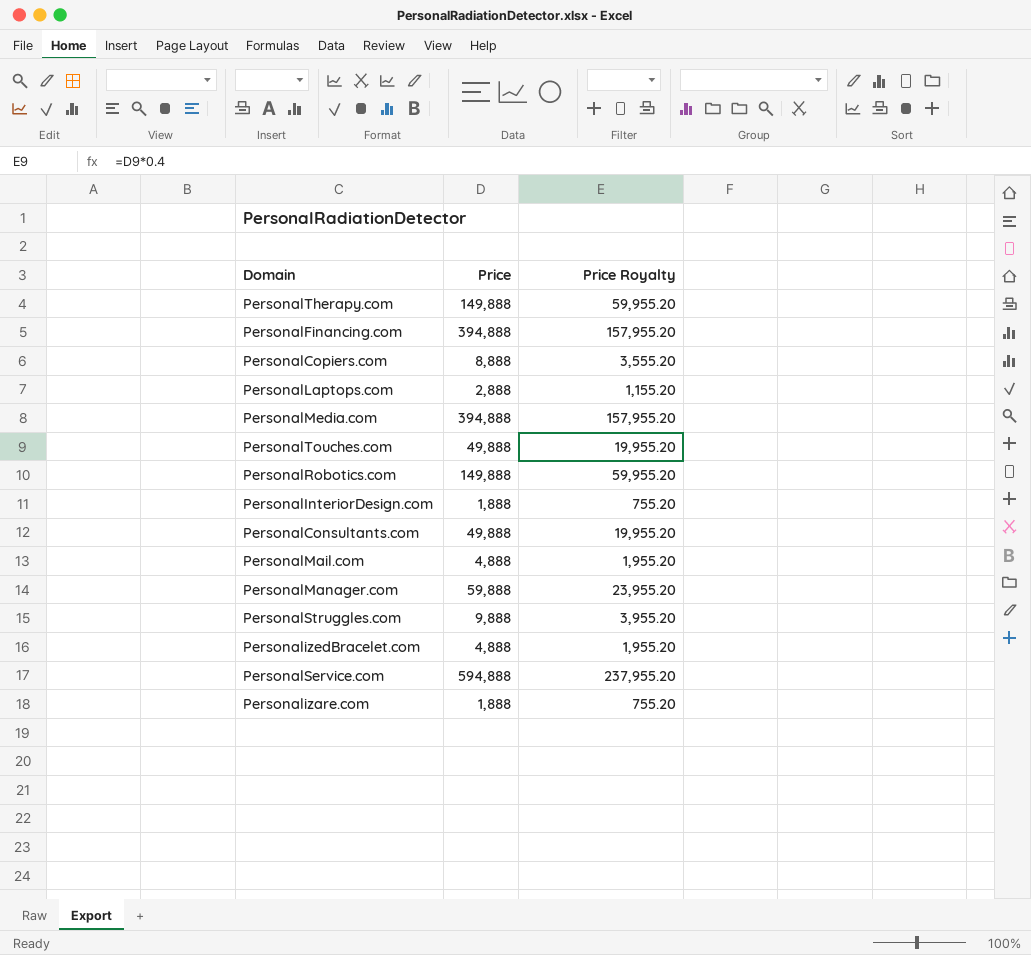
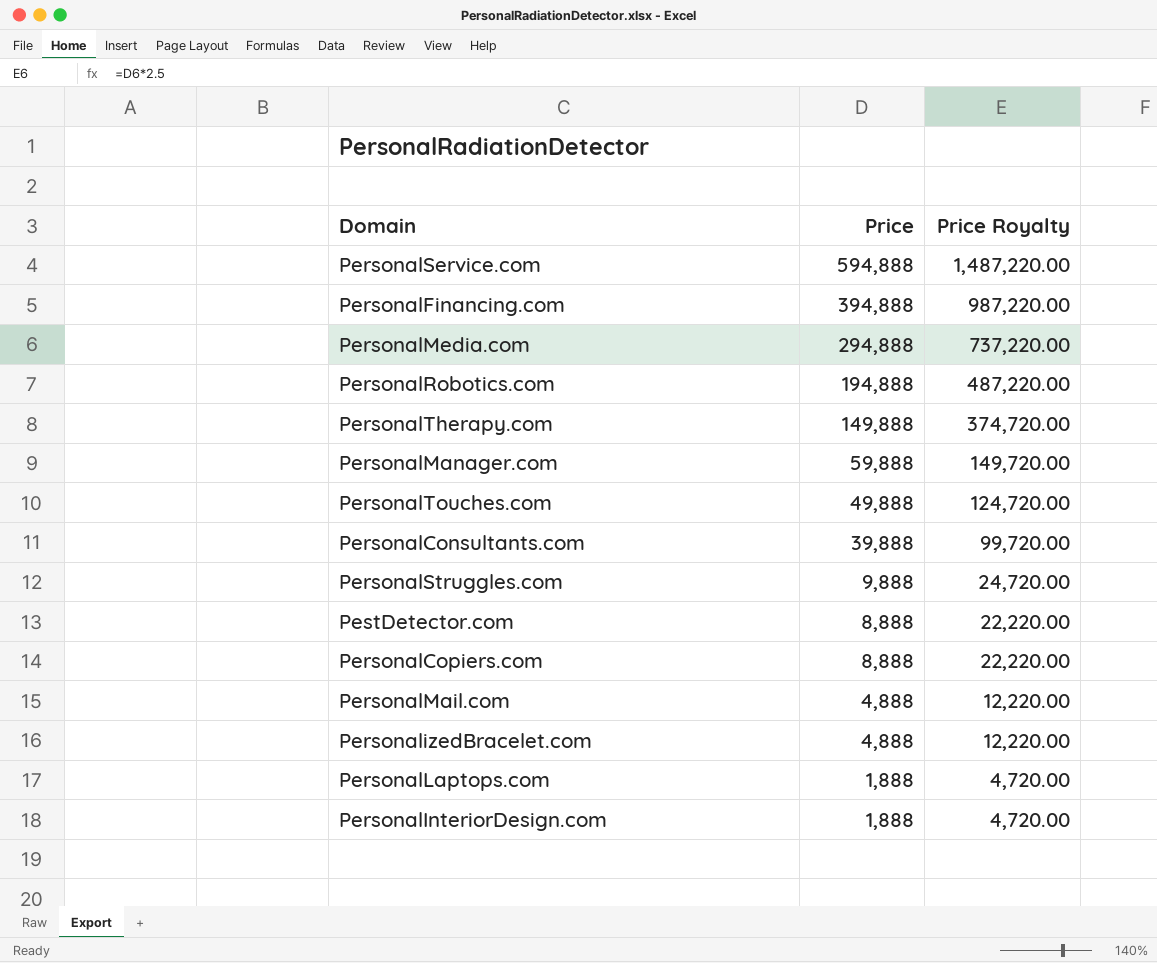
row order: none -> Price descending
column Price Royalty | formula: [Price] * 0.4 -> [Price] * 2.5
row Personalizare.com: 1,888 | 755.20 -> none
PersonalMedia.com | Price: 394,888 -> 294,888
PersonalRobotics.com | Price: 149,888 -> 194,888
PersonalConsultants.com | Price: 49,888 -> 39,888
row PestDetector.com: none -> 8,888 | 22,220.00
PersonalLaptops.com | Price: 2,888 -> 1,888

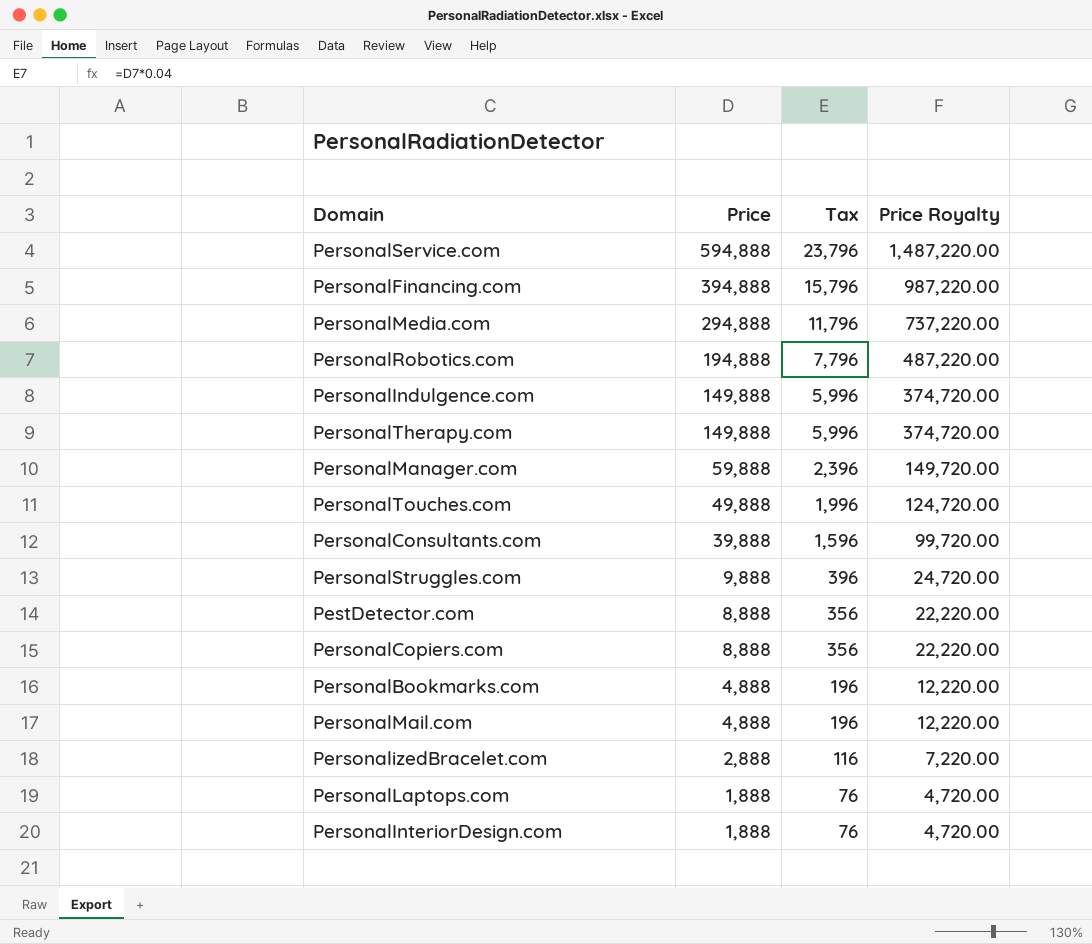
column Tax | formula: none -> [Price] * 0.04
row PersonalIndulgence.com: none -> 149,888 | 5,996 | 374,720.00
row PersonalBookmarks.com: none -> 4,888 | 196 | 12,220.00
PersonalizedBracelet.com | Price: 4,888 -> 2,888
PersonalizedBracelet.com | Price Royalty: 12,220.00 -> 7,220.00

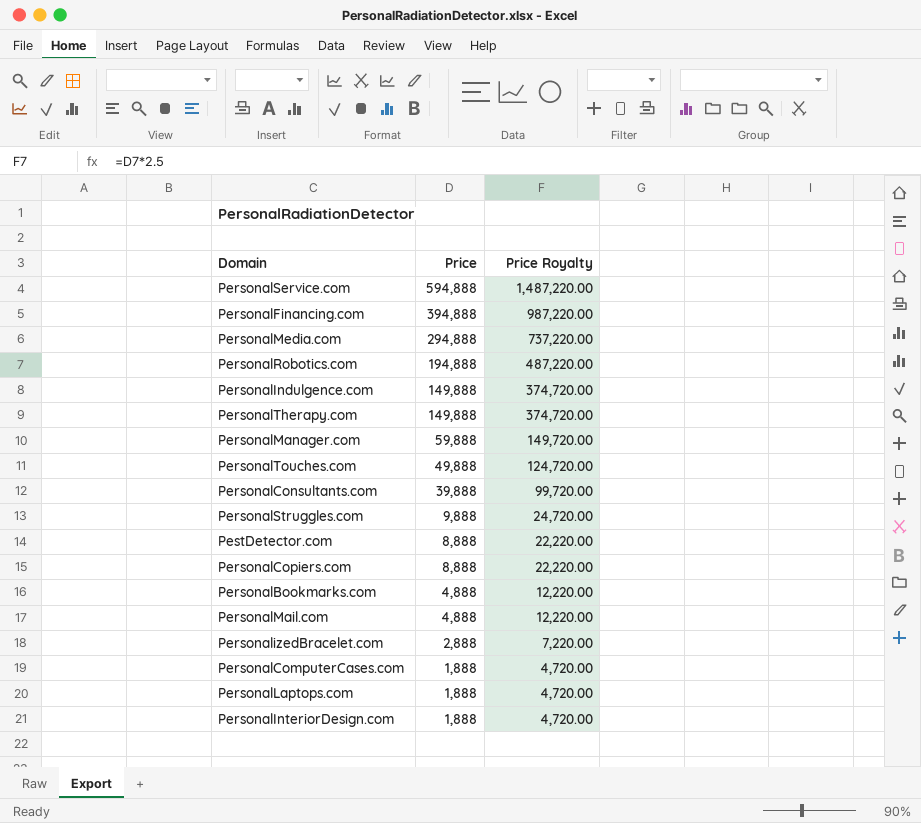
column Tax | formula: [Price] * 0.04 -> none
row PersonalComputerCases.com: none -> 1,888 | 4,720.00

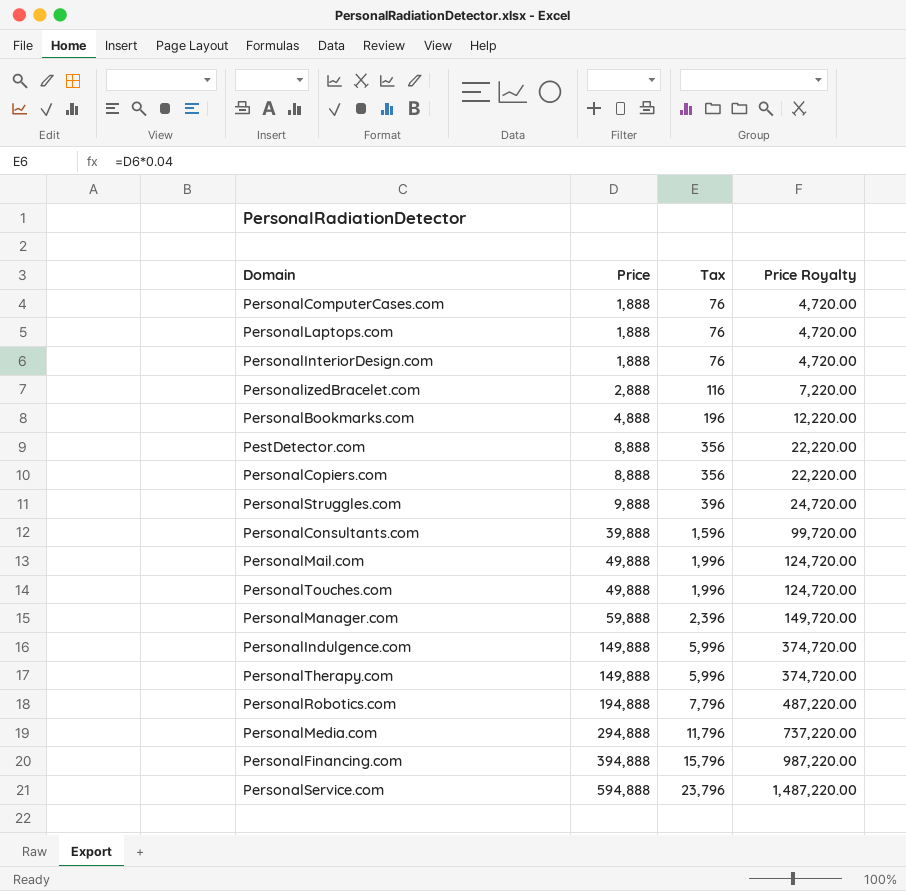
row order: Price descending -> Price ascending
column Tax | formula: none -> [Price] * 0.04
PersonalMail.com | Price: 4,888 -> 49,888
PersonalMail.com | Price Royalty: 12,220.00 -> 124,720.00

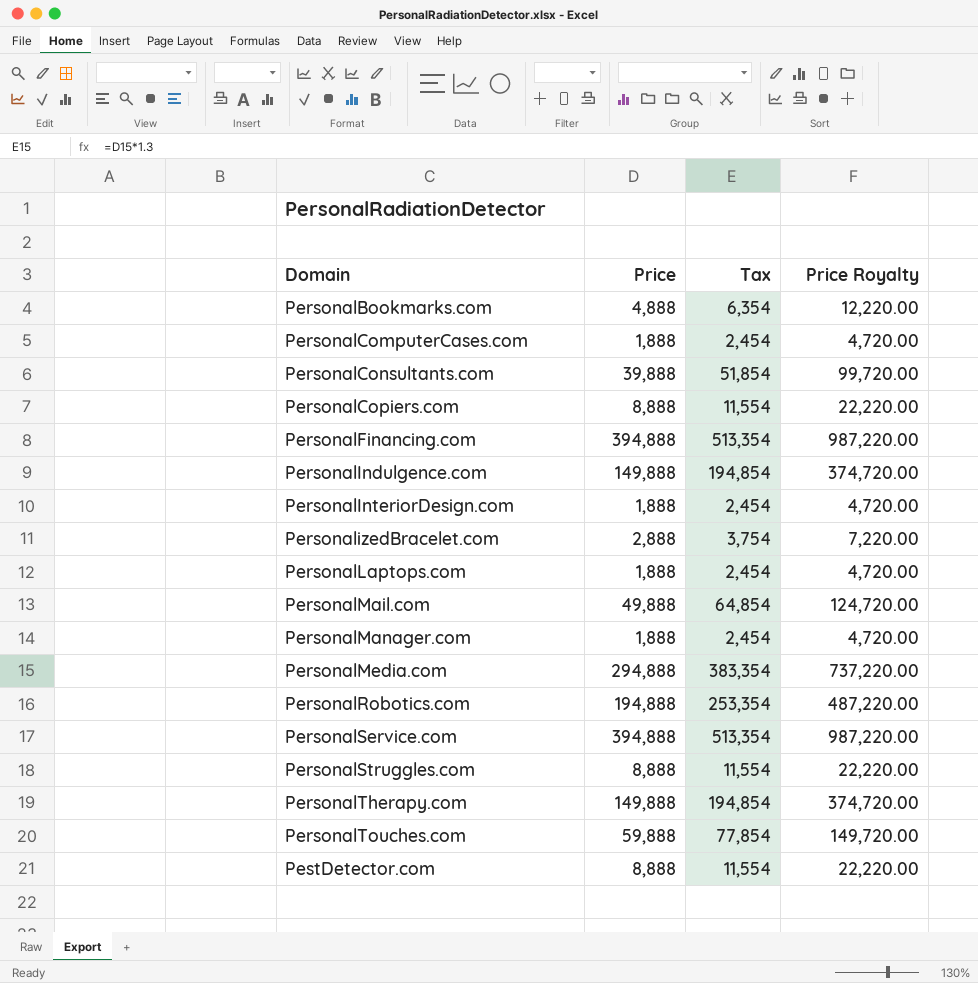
row order: Price ascending -> Domain ascending
column Tax | formula: [Price] * 0.04 -> [Price] * 1.3
PersonalManager.com | Price: 59,888 -> 1,888
PersonalManager.com | Price Royalty: 149,720.00 -> 4,720.00
PersonalService.com | Price: 594,888 -> 394,888
PersonalService.com | Price Royalty: 1,487,220.00 -> 987,220.00
PersonalStruggles.com | Price: 9,888 -> 8,888
PersonalStruggles.com | Price Royalty: 24,720.00 -> 22,220.00
PersonalTouches.com | Price: 49,888 -> 59,888
PersonalTouches.com | Price Royalty: 124,720.00 -> 149,720.00

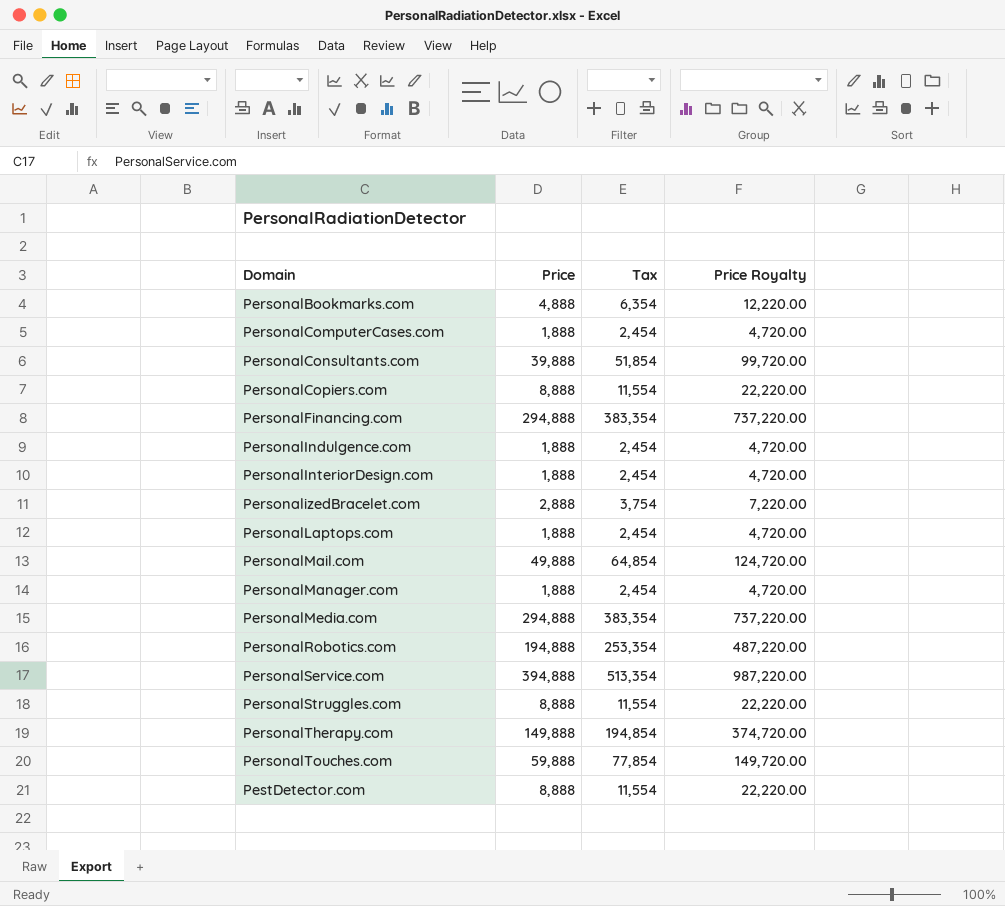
PersonalFinancing.com | Price: 394,888 -> 294,888
PersonalFinancing.com | Tax: 513,354 -> 383,354
PersonalFinancing.com | Price Royalty: 987,220.00 -> 737,220.00
PersonalIndulgence.com | Price: 149,888 -> 1,888
PersonalIndulgence.com | Tax: 194,854 -> 2,454
PersonalIndulgence.com | Price Royalty: 374,720.00 -> 4,720.00

